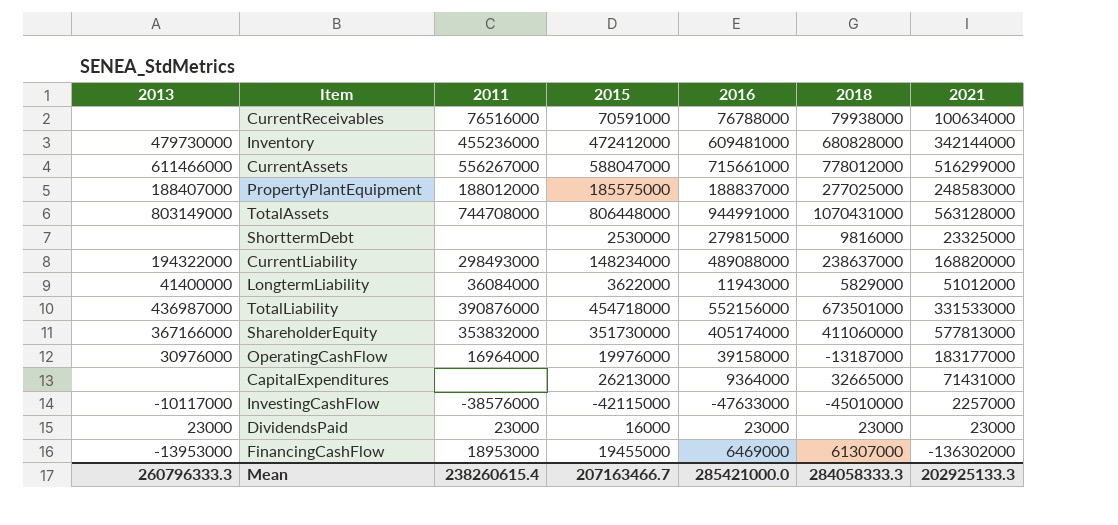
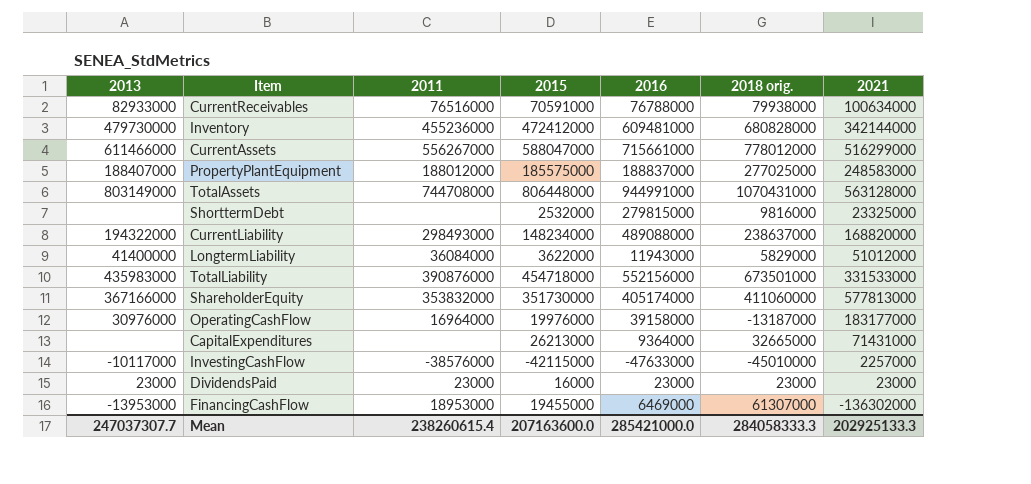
column name: 2018 -> 2018 orig.
CurrentReceivables | 2013: none -> 82933000
ShorttermDebt | 2015: 2530000 -> 2532000
TotalLiability | 2013: 436987000 -> 435983000
Mean | 2013: 260796333.3 -> 247037307.7
Mean | 2015: 207163466.7 -> 207163600.0

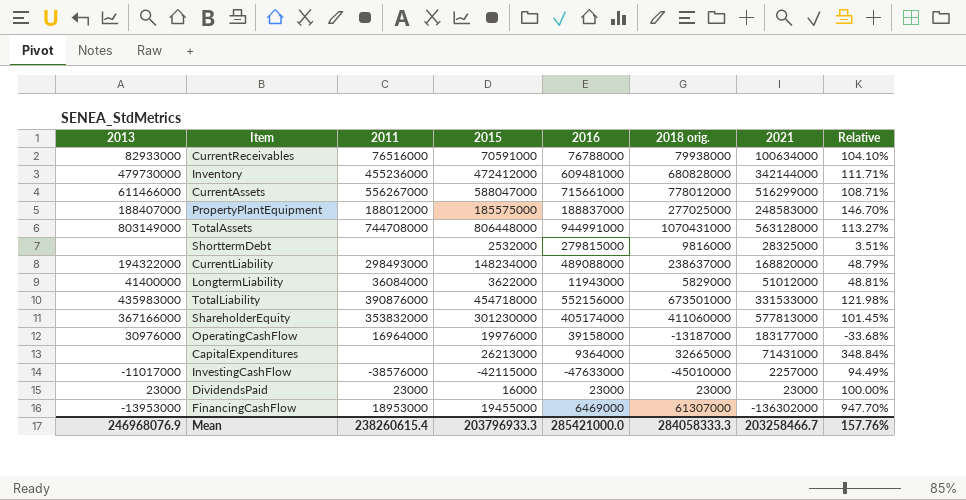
column Relative | formula: none -> [2018 orig.] / [2016]
ShorttermDebt | 2021: 23325000 -> 28325000
ShareholderEquity | 2015: 351730000 -> 301230000
InvestingCashFlow | 2013: -10117000 -> -11017000
Mean | 2013: 247037307.7 -> 246968076.9
Mean | 2015: 207163600.0 -> 203796933.3
Mean | 2021: 202925133.3 -> 203258466.7

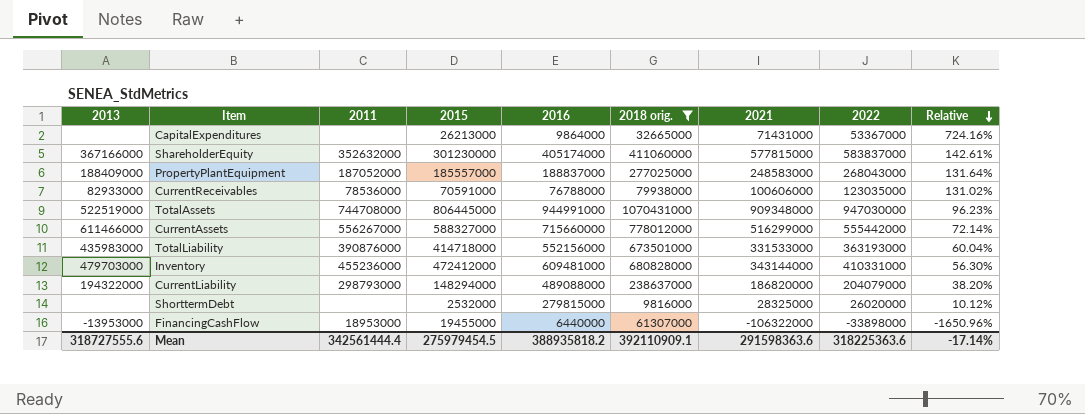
filter: none -> 2018 orig. >= 9816000
row order: none -> Relative descending
column 2022 | position: none -> 8
column Relative | formula: [2018 orig.] / [2016] -> [2021] / [2016]
CapitalExpenditures | 2016: 9364000 -> 9864000
ShareholderEquity | 2011: 353832000 -> 352632000
ShareholderEquity | 2021: 577813000 -> 577815000
PropertyPlantEquipment | 2013: 188407000 -> 188409000
PropertyPlantEquipment | 2011: 188012000 -> 187052000
PropertyPlantEquipment | 2015: 185575000 -> 185557000
CurrentReceivables | 2011: 76516000 -> 78536000
CurrentReceivables | 2021: 100634000 -> 100606000
TotalAssets | 2013: 803149000 -> 522519000
TotalAssets | 2015: 806448000 -> 806445000
TotalAssets | 2021: 563128000 -> 909348000
CurrentAssets | 2015: 588047000 -> 588327000
CurrentAssets | 2016: 715661000 -> 715660000
TotalLiability | 2015: 454718000 -> 414718000
Inventory | 2013: 479730000 -> 479703000
Inventory | 2021: 342144000 -> 343144000
CurrentLiability | 2011: 298493000 -> 298793000
CurrentLiability | 2015: 148234000 -> 148294000
CurrentLiability | 2021: 168820000 -> 186820000
FinancingCashFlow | 2016: 6469000 -> 6440000
FinancingCashFlow | 2021: -136302000 -> -106322000
Mean | 2013: 246968076.9 -> 318727555.6
Mean | 2011: 238260615.4 -> 342561444.4
Mean | 2015: 203796933.3 -> 275979454.5
Mean | 2016: 285421000.0 -> 388935818.2
Mean | 2018 orig.: 284058333.3 -> 392110909.1
Mean | 2021: 203258466.7 -> 291598363.6
Mean | Relative: 157.76% -> -17.14%

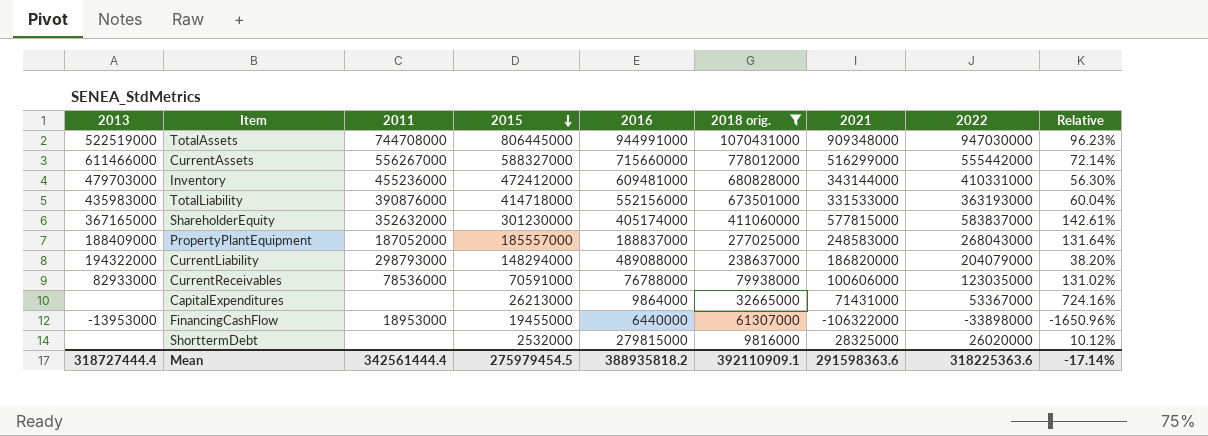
row order: Relative descending -> 2015 descending
ShareholderEquity | 2013: 367166000 -> 367165000
Mean | 2013: 318727555.6 -> 318727444.4

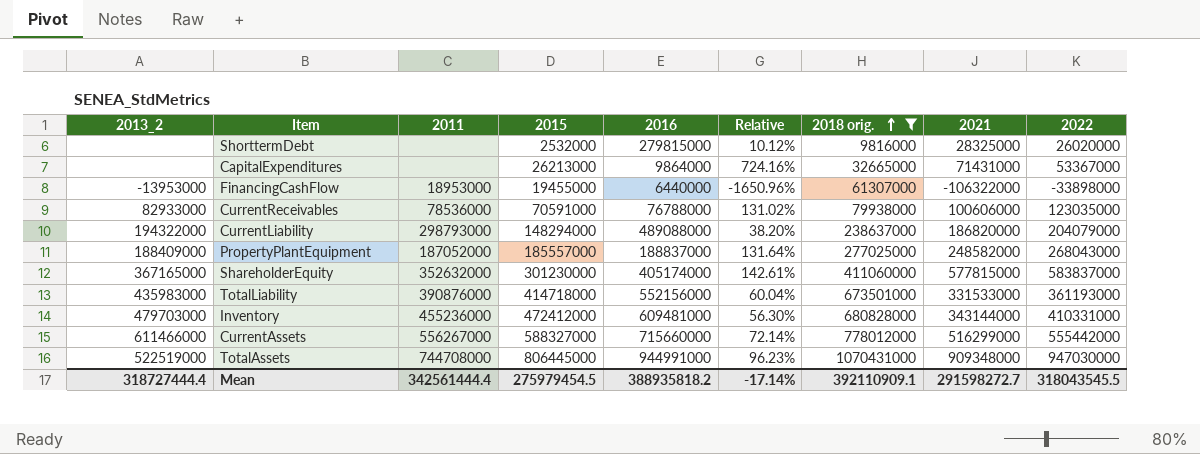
row order: 2015 descending -> 2018 orig. ascending
column name: 2013 -> 2013_2
column Relative | position: 9 -> 6
PropertyPlantEquipment | 2021: 248583000 -> 248582000
TotalLiability | 2022: 363193000 -> 361193000
Mean | 2021: 291598363.6 -> 291598272.7
Mean | 2022: 318225363.6 -> 318043545.5

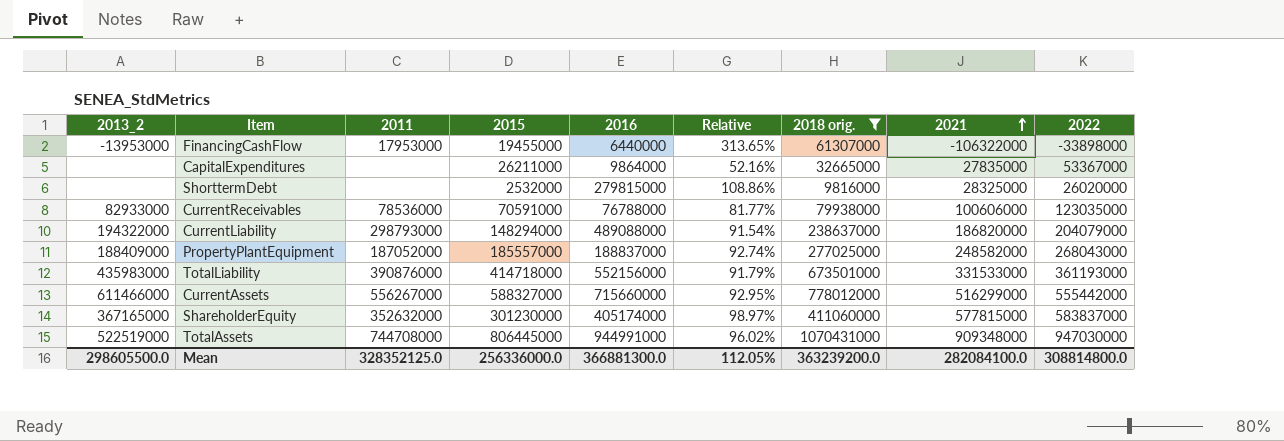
row order: 2018 orig. ascending -> 2021 ascending
column Relative | formula: [2021] / [2016] -> [2021] / [2022]
row Inventory: 479703000 | 455236000 | 472412000 | 609481000 | 56.30% | 680828000 | 343144000 | 410331000 -> none
FinancingCashFlow | 2011: 18953000 -> 17953000
CapitalExpenditures | 2015: 26213000 -> 26211000
CapitalExpenditures | 2021: 71431000 -> 27835000
Mean | 2013_2: 318727444.4 -> 298605500.0
Mean | 2011: 342561444.4 -> 328352125.0
Mean | 2015: 275979454.5 -> 256336000.0
Mean | 2016: 388935818.2 -> 366881300.0
Mean | Relative: -17.14% -> 112.05%
Mean | 2018 orig.: 392110909.1 -> 363239200.0
Mean | 2021: 291598272.7 -> 282084100.0
Mean | 2022: 318043545.5 -> 308814800.0

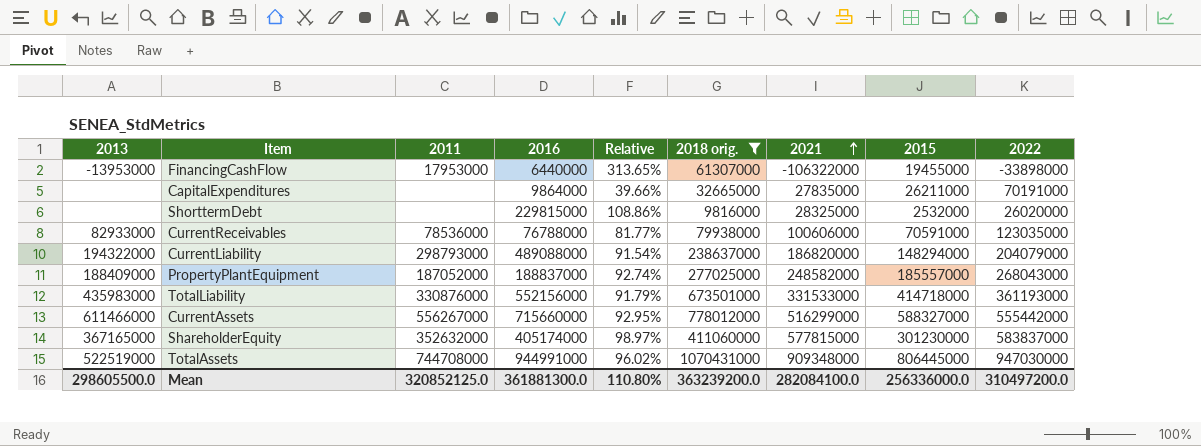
column name: 2013_2 -> 2013
column 2015 | position: 4 -> 8
CapitalExpenditures | Relative: 52.16% -> 39.66%
CapitalExpenditures | 2022: 53367000 -> 70191000
ShorttermDebt | 2016: 279815000 -> 229815000
TotalLiability | 2011: 390876000 -> 330876000
Mean | 2011: 328352125.0 -> 320852125.0
Mean | 2016: 366881300.0 -> 361881300.0
Mean | Relative: 112.05% -> 110.80%
Mean | 2022: 308814800.0 -> 310497200.0

